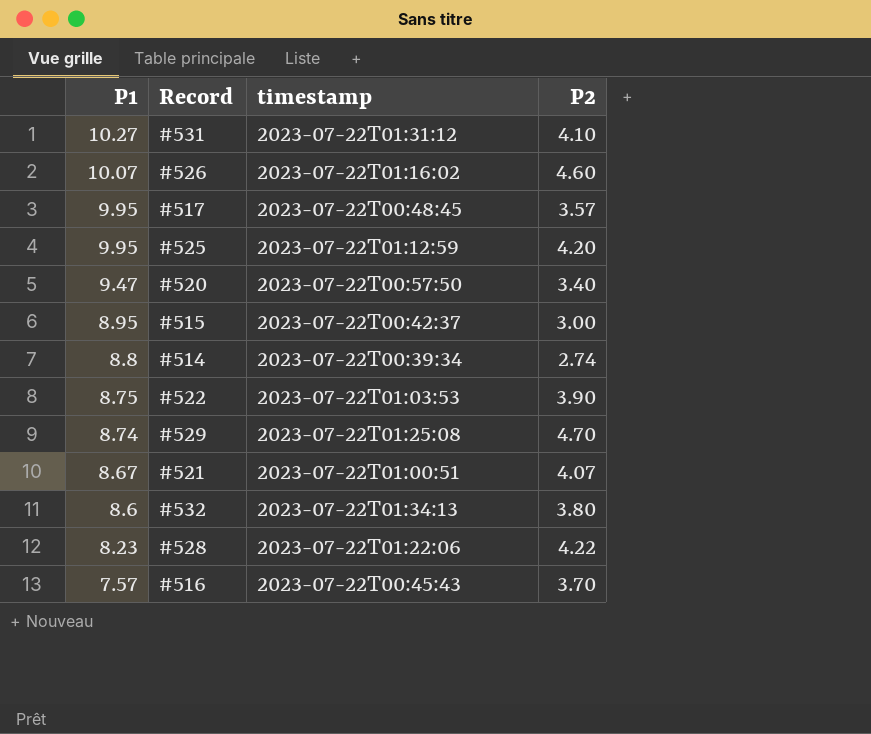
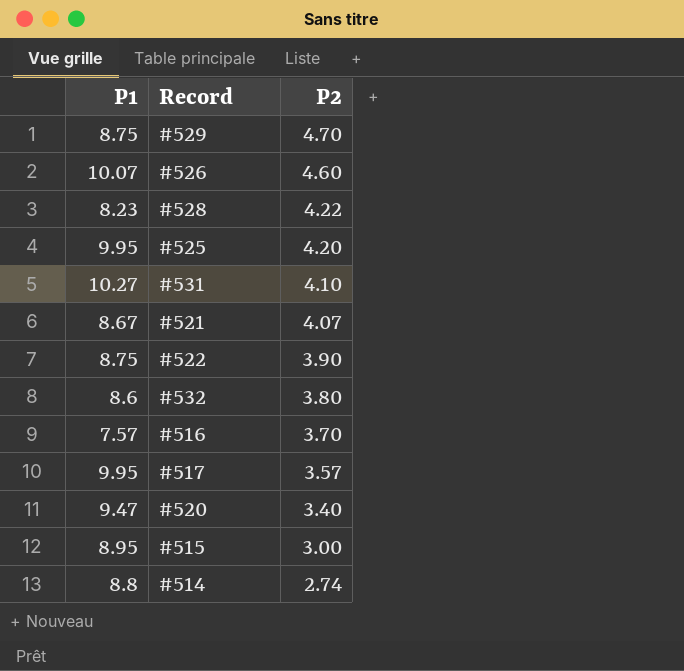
row order: P1 descending -> P2 descending
column timestamp | position: 3 -> none
#529 | P1: 8.74 -> 8.75

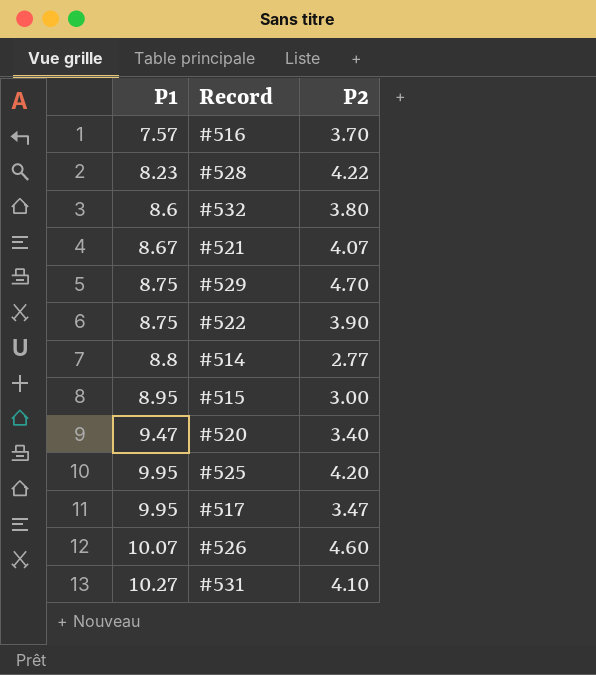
row order: P2 descending -> P1 ascending
#514 | P2: 2.74 -> 2.77
#517 | P2: 3.57 -> 3.47

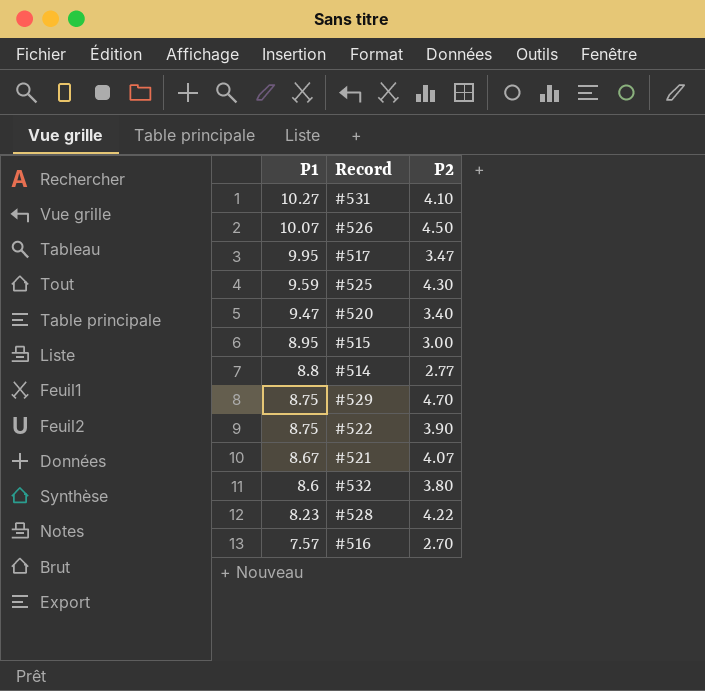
row order: P1 ascending -> P1 descending
#526 | P2: 4.60 -> 4.50
#525 | P1: 9.95 -> 9.59
#525 | P2: 4.20 -> 4.30
#516 | P2: 3.70 -> 2.70

